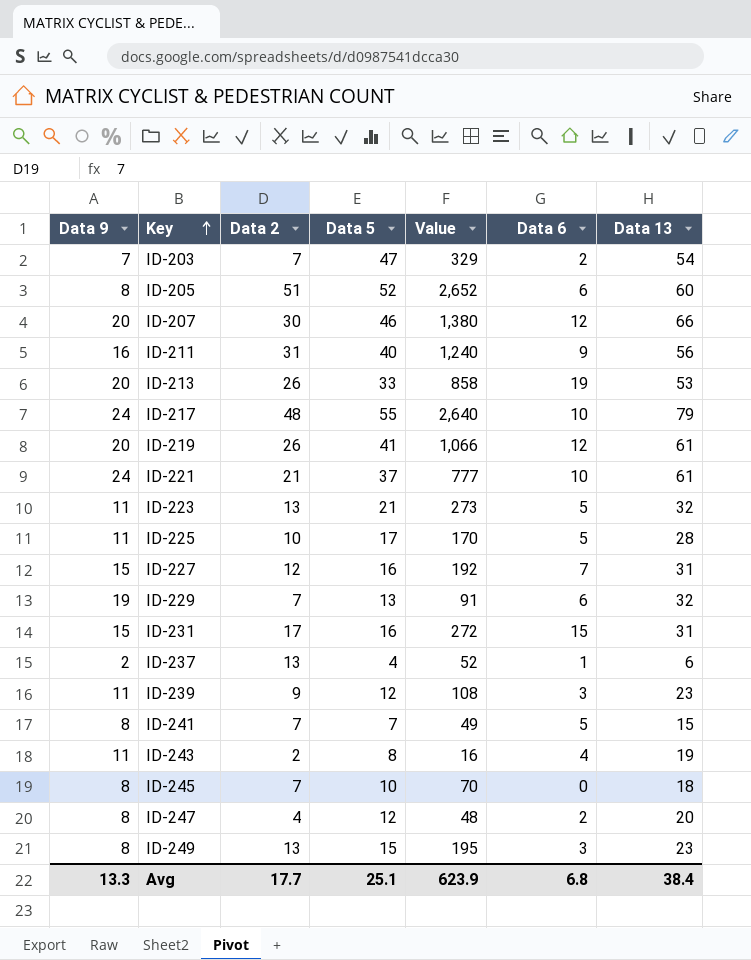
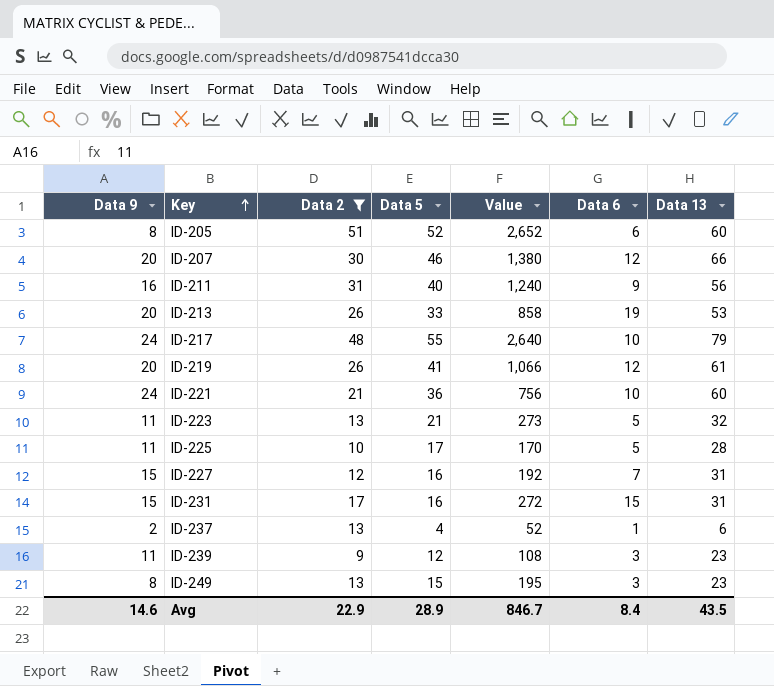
filter: none -> Data 2 >= 9
ID-221 | Data 5: 37 -> 36
ID-221 | Value: 777 -> 756
ID-221 | Data 13: 61 -> 60
Avg | Data 9: 13.3 -> 14.6
Avg | Data 2: 17.7 -> 22.9
Avg | Data 5: 25.1 -> 28.9
Avg | Value: 623.9 -> 846.7
Avg | Data 6: 6.8 -> 8.4
Avg | Data 13: 38.4 -> 43.5

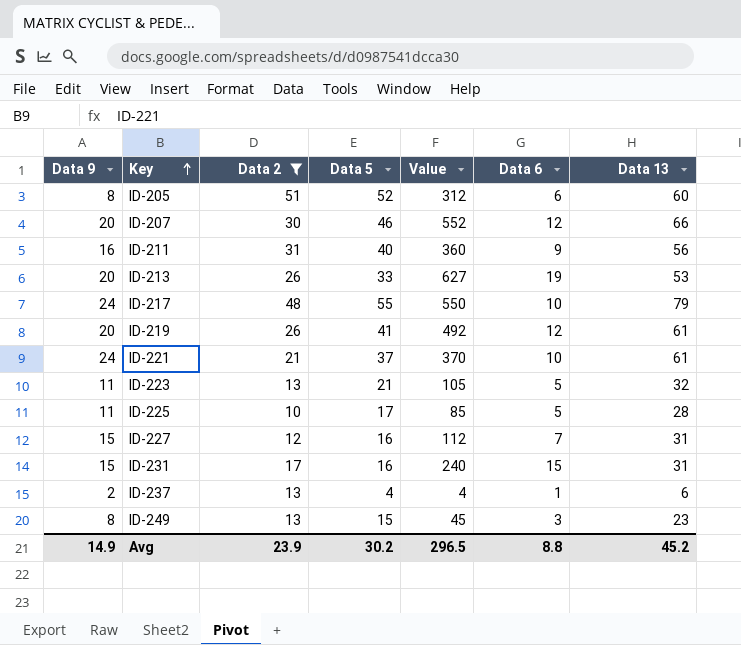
column Value | formula: [Data 2] * [Data 5] -> [Data 5] * [Data 6]
row ID-239: 11 | 9 | 12 | 108 | 3 | 23 -> none
ID-221 | Data 5: 36 -> 37
ID-221 | Data 13: 60 -> 61
Avg | Data 9: 14.6 -> 14.9
Avg | Data 2: 22.9 -> 23.9
Avg | Data 5: 28.9 -> 30.2
Avg | Value: 846.7 -> 296.5
Avg | Data 6: 8.4 -> 8.8
Avg | Data 13: 43.5 -> 45.2

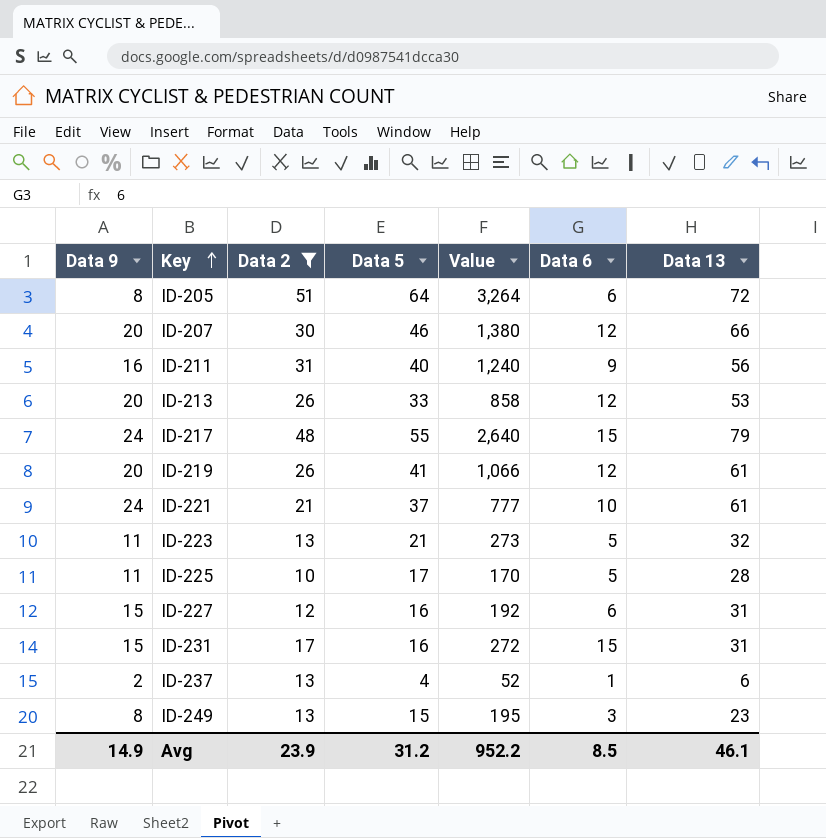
column Value | formula: [Data 5] * [Data 6] -> [Data 2] * [Data 5]
ID-205 | Data 5: 52 -> 64
ID-205 | Data 13: 60 -> 72
ID-213 | Data 6: 19 -> 12
ID-217 | Data 6: 10 -> 15
ID-227 | Data 6: 7 -> 6
Avg | Data 5: 30.2 -> 31.2
Avg | Value: 296.5 -> 952.2
Avg | Data 6: 8.8 -> 8.5
Avg | Data 13: 45.2 -> 46.1

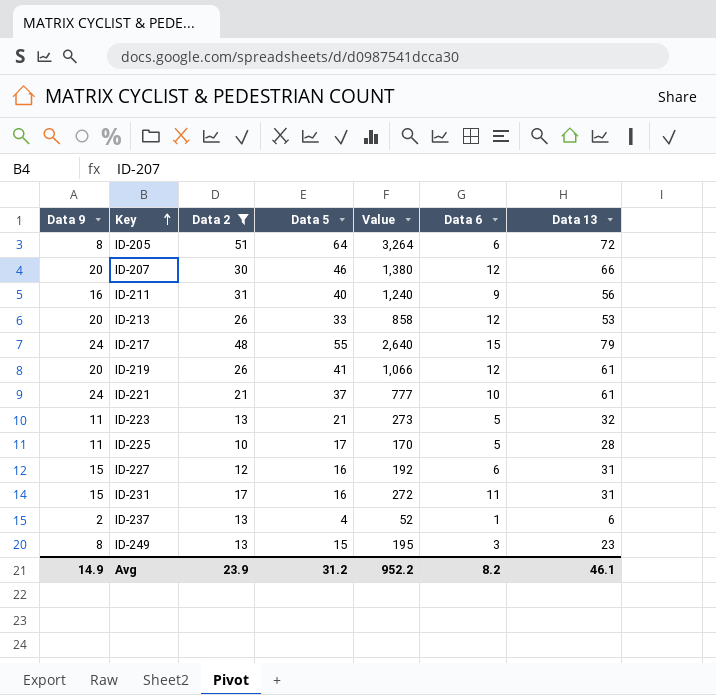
ID-231 | Data 6: 15 -> 11
Avg | Data 6: 8.5 -> 8.2

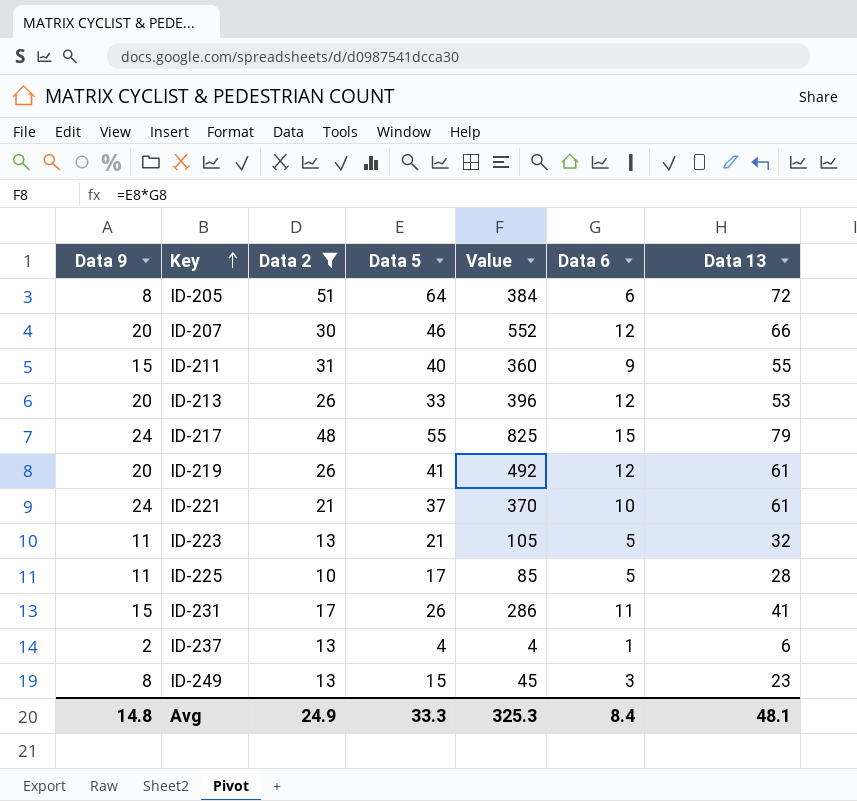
column Value | formula: [Data 2] * [Data 5] -> [Data 5] * [Data 6]
row ID-227: 15 | 12 | 16 | 192 | 6 | 31 -> none
ID-211 | Data 9: 16 -> 15
ID-211 | Data 13: 56 -> 55
ID-231 | Data 5: 16 -> 26
ID-231 | Data 13: 31 -> 41
Avg | Data 9: 14.9 -> 14.8
Avg | Data 2: 23.9 -> 24.9
Avg | Data 5: 31.2 -> 33.3
Avg | Value: 952.2 -> 325.3
Avg | Data 6: 8.2 -> 8.4
Avg | Data 13: 46.1 -> 48.1

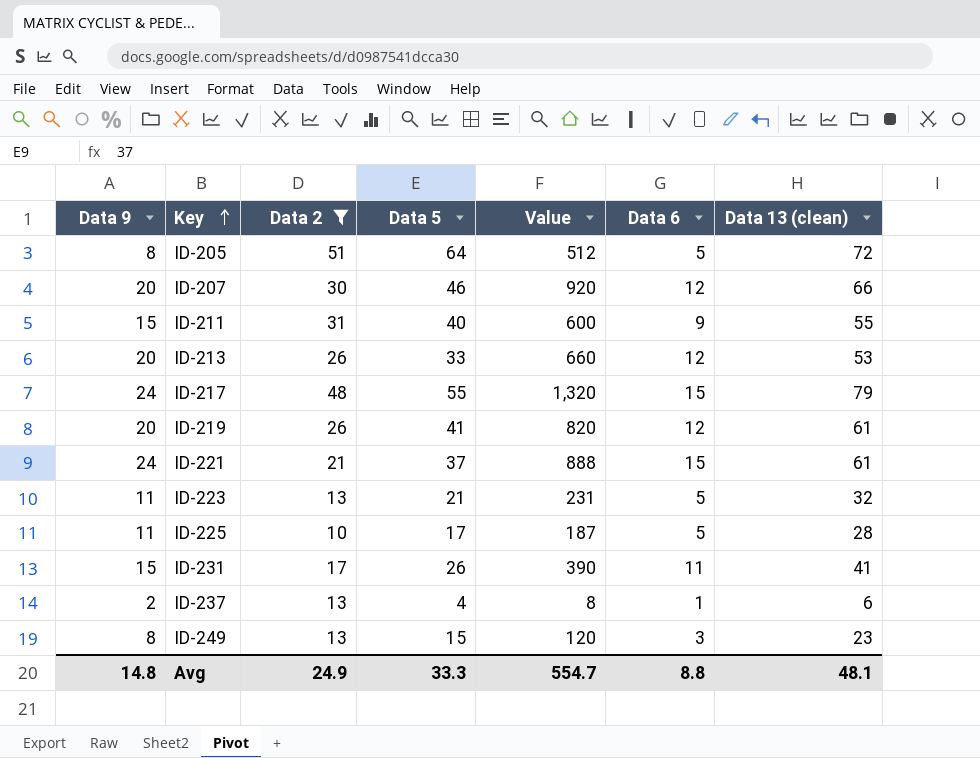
column Value | formula: [Data 5] * [Data 6] -> [Data 9] * [Data 5]
column name: Data 13 -> Data 13 (clean)
ID-205 | Data 6: 6 -> 5
ID-221 | Data 6: 10 -> 15
Avg | Value: 325.3 -> 554.7
Avg | Data 6: 8.4 -> 8.8

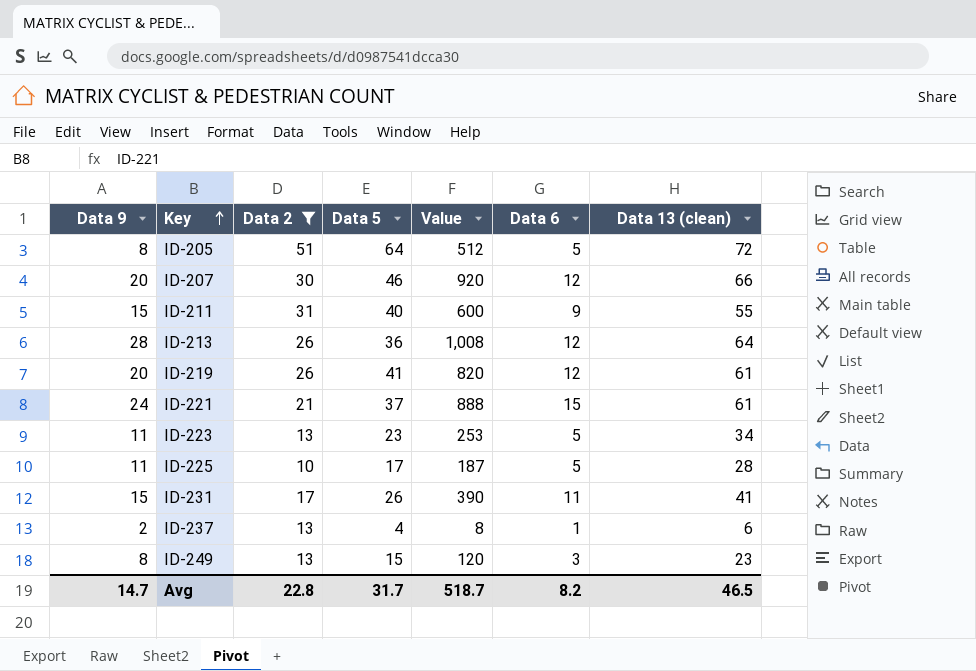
row ID-217: 24 | 48 | 55 | 1,320 | 15 | 79 -> none
ID-213 | Data 9: 20 -> 28
ID-213 | Data 5: 33 -> 36
ID-213 | Value: 660 -> 1,008
ID-213 | Data 13 (clean): 53 -> 64
ID-223 | Data 5: 21 -> 23
ID-223 | Value: 231 -> 253
ID-223 | Data 13 (clean): 32 -> 34
Avg | Data 9: 14.8 -> 14.7
Avg | Data 2: 24.9 -> 22.8
Avg | Data 5: 33.3 -> 31.7
Avg | Value: 554.7 -> 518.7
Avg | Data 6: 8.8 -> 8.2
Avg | Data 13 (clean): 48.1 -> 46.5

